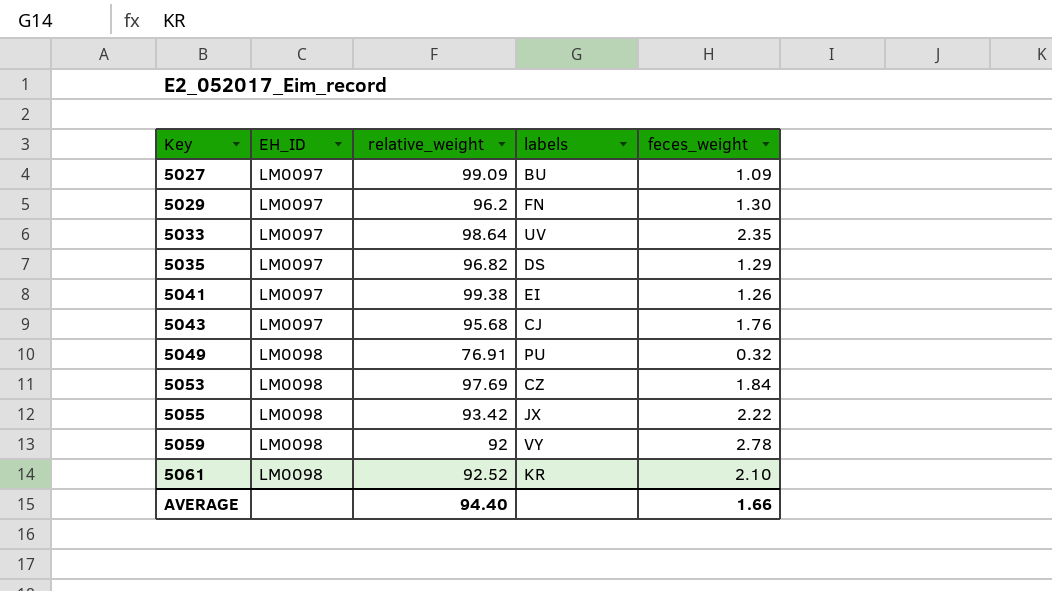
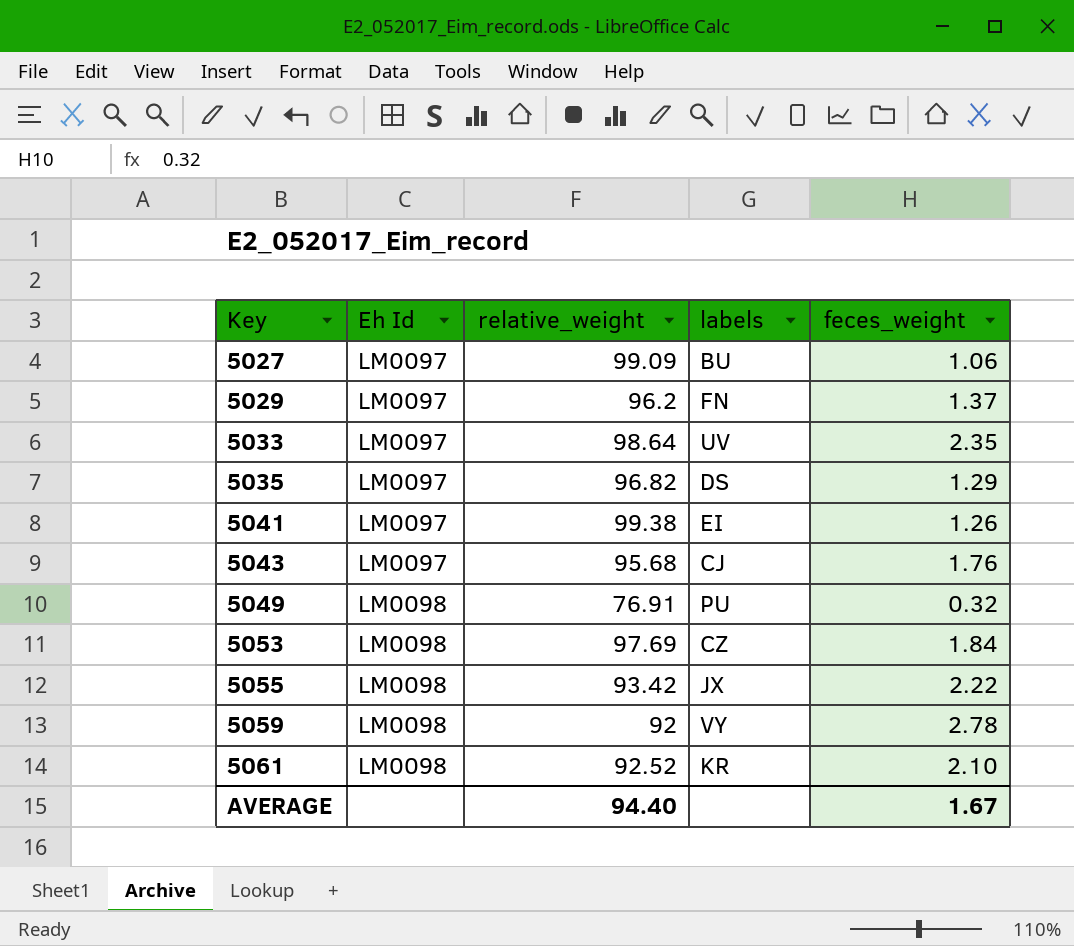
column name: EH_ID -> Eh Id
5027 | feces_weight: 1.09 -> 1.06
5029 | feces_weight: 1.30 -> 1.37
AVERAGE | feces_weight: 1.66 -> 1.67

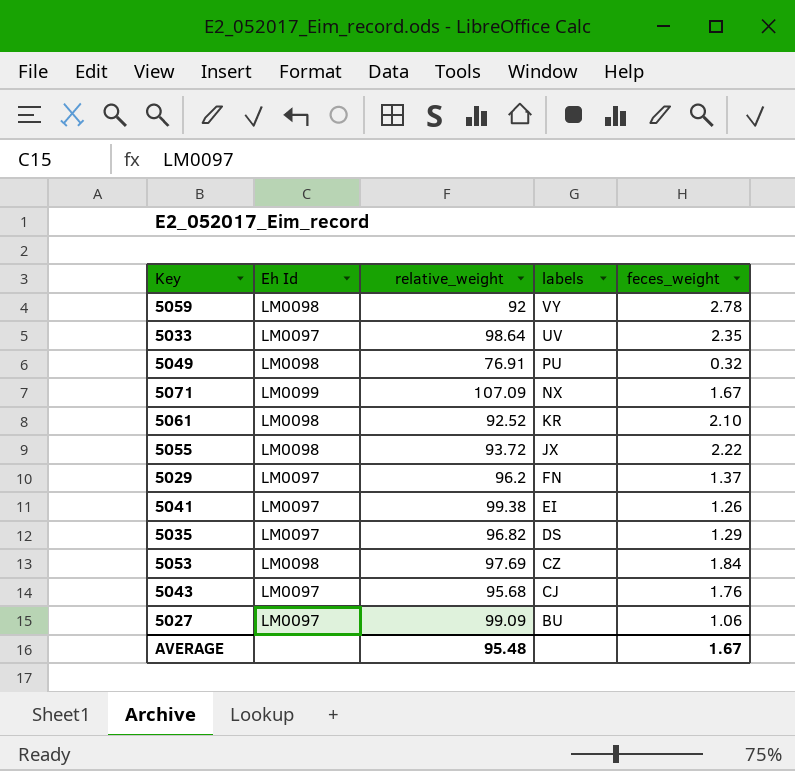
row order: Key ascending -> labels descending
row 5071: none -> LM0099 | 107.09 | NX | 1.67
5055 | relative_weight: 93.42 -> 93.72
AVERAGE | relative_weight: 94.40 -> 95.48

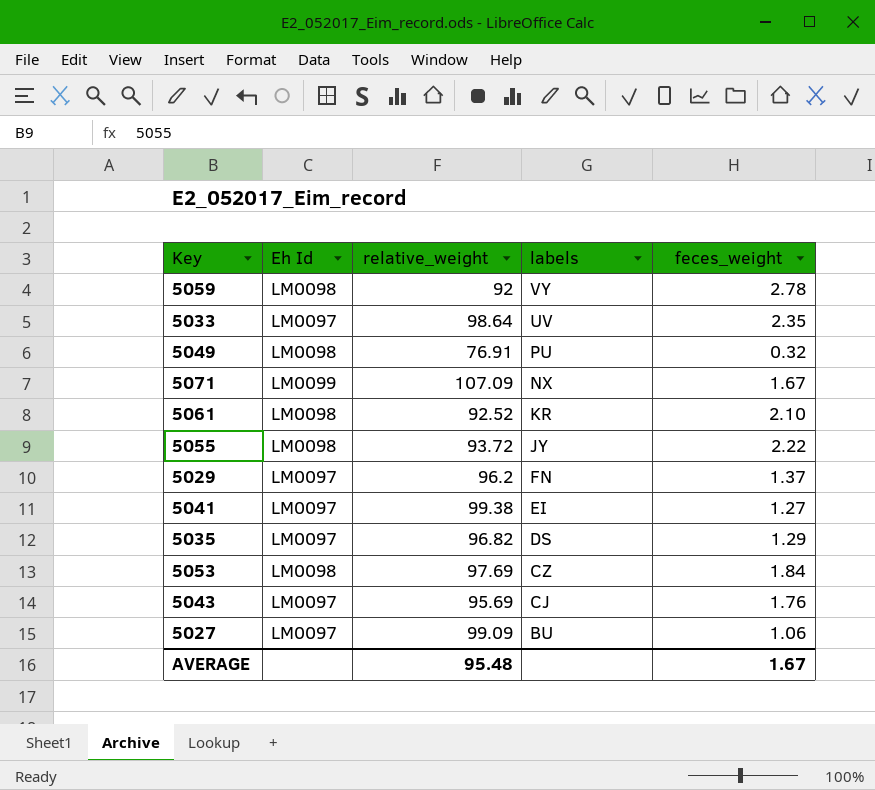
5055 | labels: JX -> JY
5041 | feces_weight: 1.26 -> 1.27
5043 | relative_weight: 95.68 -> 95.69

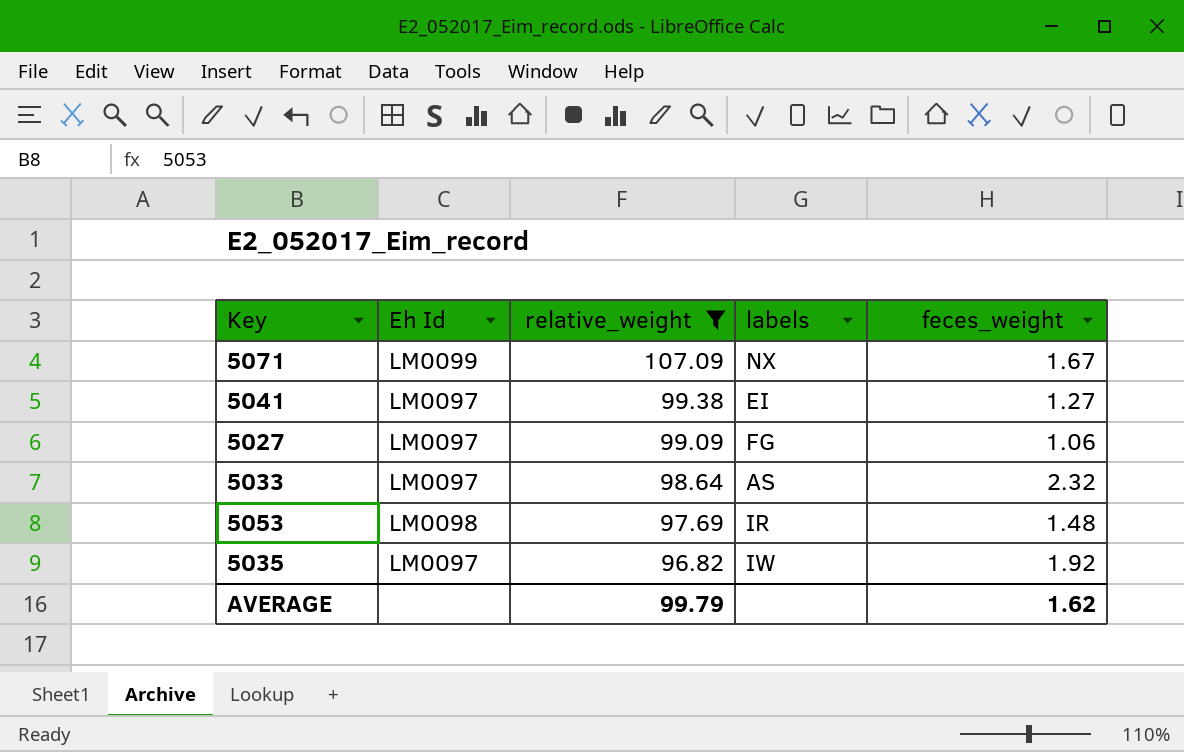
filter: none -> relative_weight >= 96.82
row order: labels descending -> relative_weight descending
5027 | labels: BU -> FG
5033 | labels: UV -> AS
5033 | feces_weight: 2.35 -> 2.32
5053 | labels: CZ -> IR
5053 | feces_weight: 1.84 -> 1.48
5035 | labels: DS -> IW
5035 | feces_weight: 1.29 -> 1.92
AVERAGE | relative_weight: 95.48 -> 99.79
AVERAGE | feces_weight: 1.67 -> 1.62

